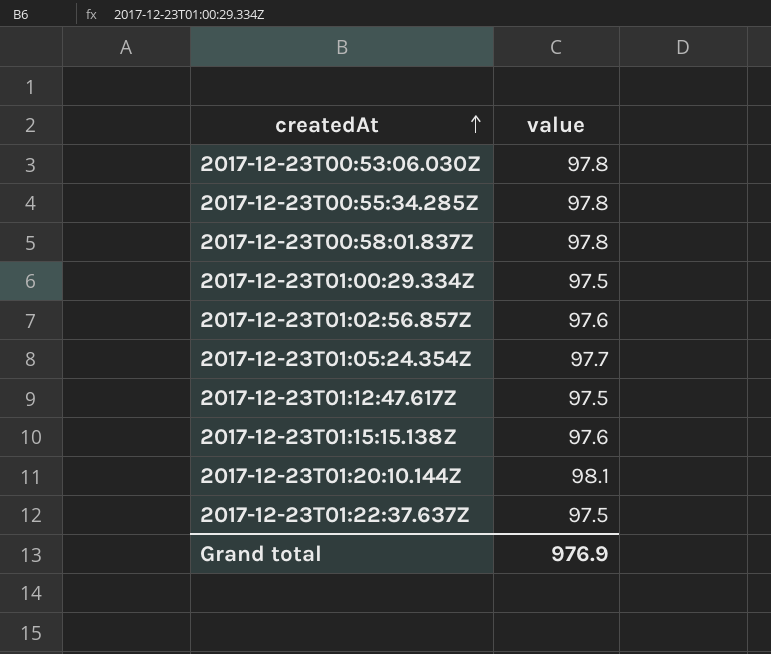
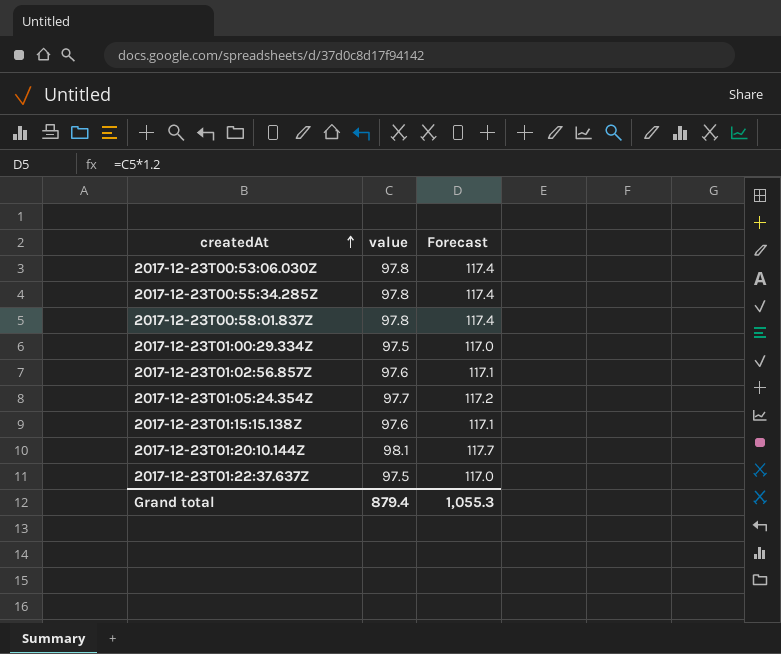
column Forecast | formula: none -> [value] * 1.2
row 2017-12-23T01:12:47.617Z: 97.5 -> none
Grand total | value: 976.9 -> 879.4

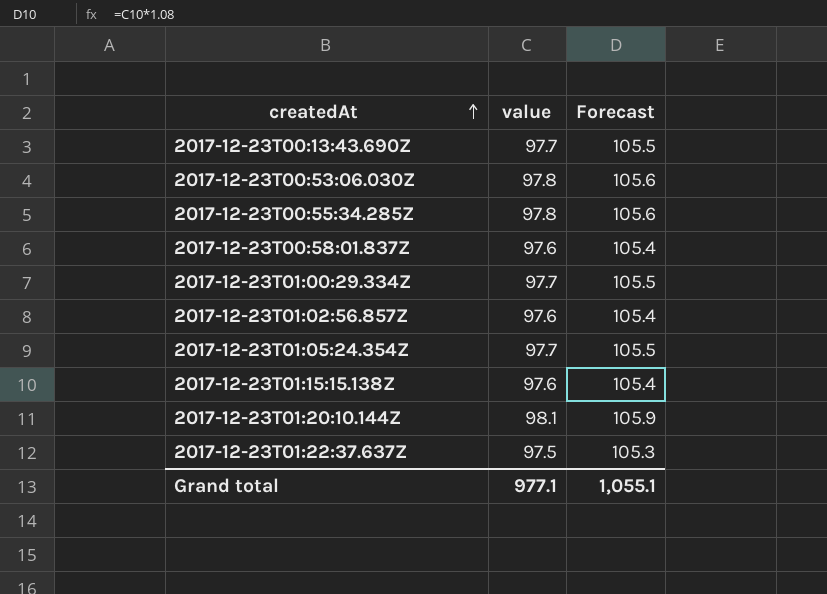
column Forecast | formula: [value] * 1.2 -> [value] * 1.08
row 2017-12-23T00:13:43.690Z: none -> 97.7 | 105.5
2017-12-23T00:58:01.837Z | value: 97.8 -> 97.6
2017-12-23T01:00:29.334Z | value: 97.5 -> 97.7
Grand total | value: 879.4 -> 977.1
Grand total | Forecast: 1,055.3 -> 1,055.1

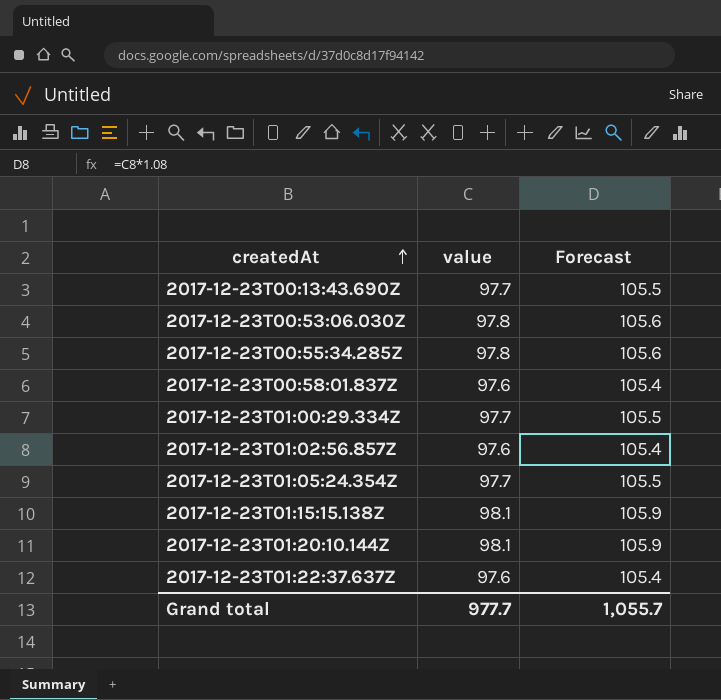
2017-12-23T01:15:15.138Z | value: 97.6 -> 98.1
2017-12-23T01:15:15.138Z | Forecast: 105.4 -> 105.9
2017-12-23T01:22:37.637Z | value: 97.5 -> 97.6
2017-12-23T01:22:37.637Z | Forecast: 105.3 -> 105.4
Grand total | value: 977.1 -> 977.7
Grand total | Forecast: 1,055.1 -> 1,055.7

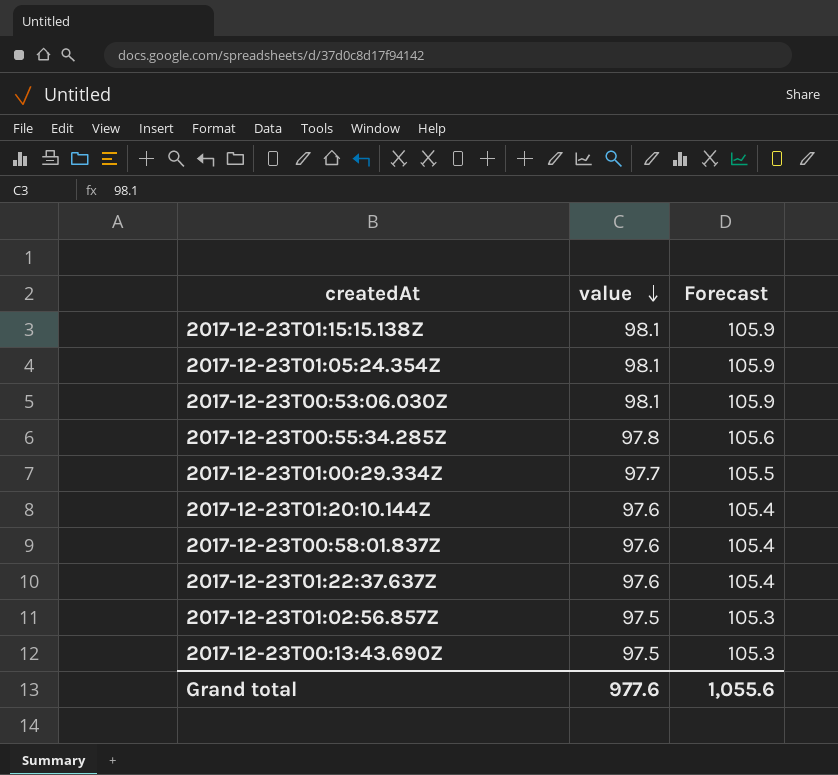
row order: createdAt ascending -> value descending
2017-12-23T01:05:24.354Z | value: 97.7 -> 98.1
2017-12-23T01:05:24.354Z | Forecast: 105.5 -> 105.9
2017-12-23T00:53:06.030Z | value: 97.8 -> 98.1
2017-12-23T00:53:06.030Z | Forecast: 105.6 -> 105.9
2017-12-23T01:20:10.144Z | value: 98.1 -> 97.6
2017-12-23T01:20:10.144Z | Forecast: 105.9 -> 105.4
2017-12-23T01:02:56.857Z | value: 97.6 -> 97.5
2017-12-23T01:02:56.857Z | Forecast: 105.4 -> 105.3
2017-12-23T00:13:43.690Z | value: 97.7 -> 97.5
2017-12-23T00:13:43.690Z | Forecast: 105.5 -> 105.3
Grand total | value: 977.7 -> 977.6
Grand total | Forecast: 1,055.7 -> 1,055.6

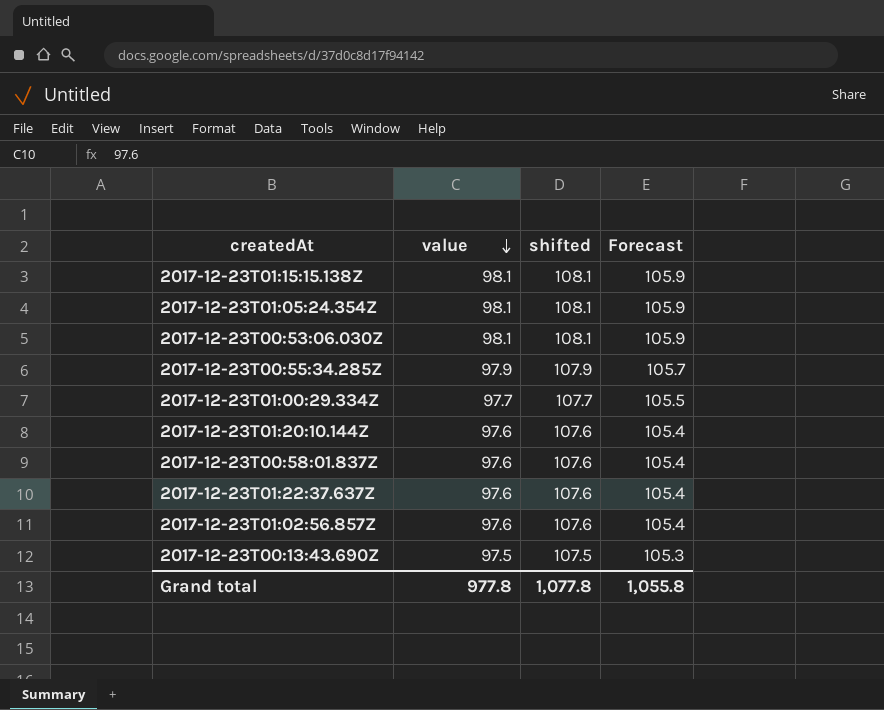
column shifted | formula: none -> [value] + 10
2017-12-23T00:55:34.285Z | value: 97.8 -> 97.9
2017-12-23T00:55:34.285Z | Forecast: 105.6 -> 105.7
2017-12-23T01:02:56.857Z | value: 97.5 -> 97.6
2017-12-23T01:02:56.857Z | Forecast: 105.3 -> 105.4
Grand total | value: 977.6 -> 977.8
Grand total | Forecast: 1,055.6 -> 1,055.8

